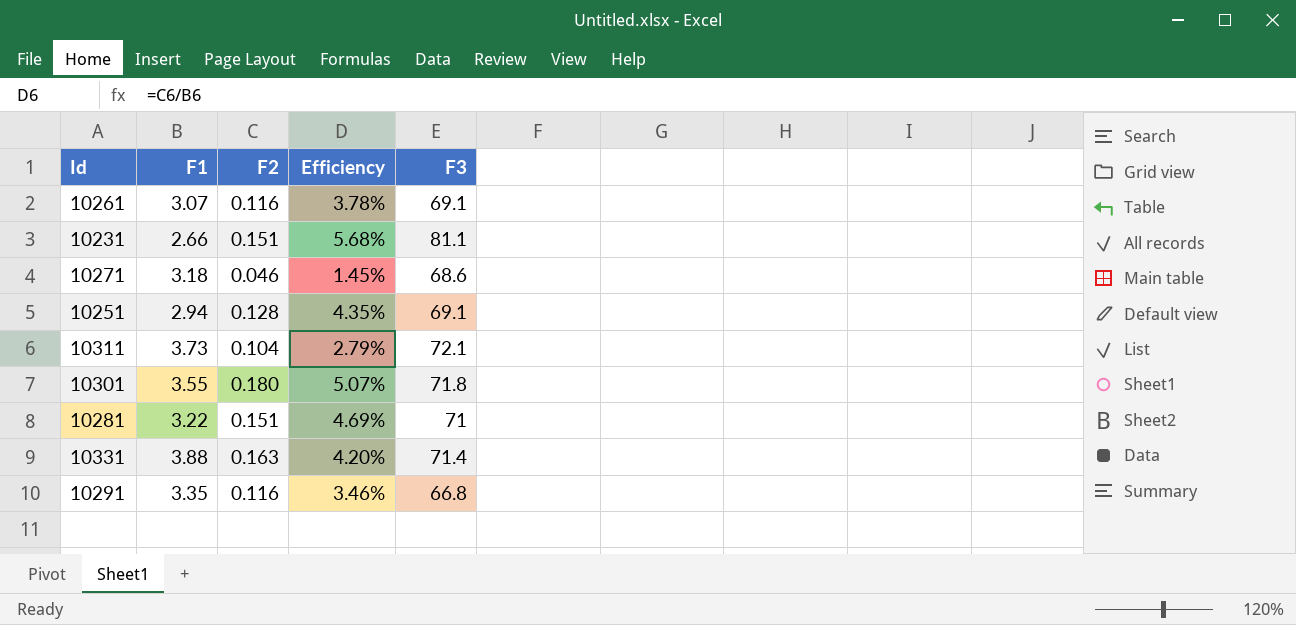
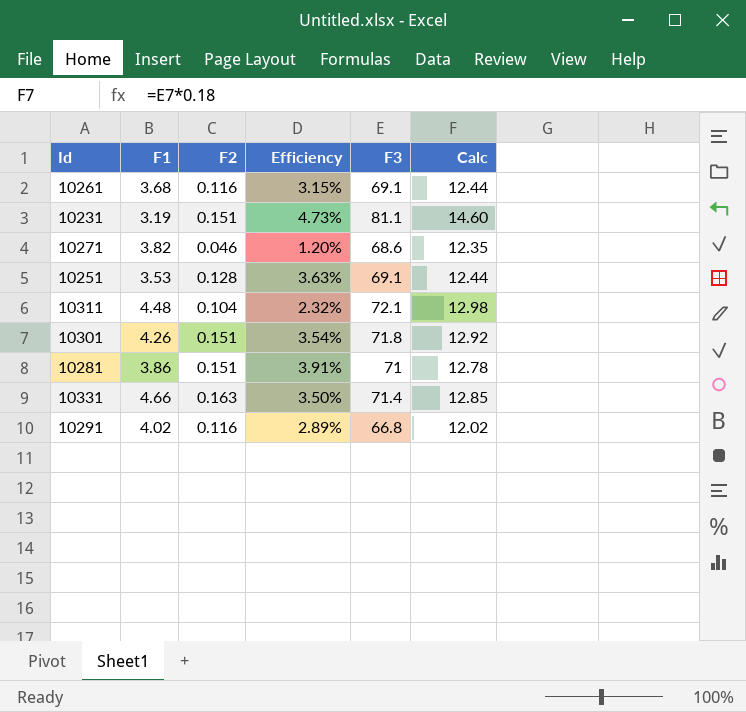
column Calc | formula: none -> [F3] * 0.18
10261 | F1: 3.07 -> 3.68
10261 | Efficiency: 3.78% -> 3.15%
10231 | F1: 2.66 -> 3.19
10231 | Efficiency: 5.68% -> 4.73%
10271 | F1: 3.18 -> 3.82
10271 | Efficiency: 1.45% -> 1.20%
10251 | F1: 2.94 -> 3.53
10251 | Efficiency: 4.35% -> 3.63%
10311 | F1: 3.73 -> 4.48
10311 | Efficiency: 2.79% -> 2.32%
10301 | F1: 3.55 -> 4.26
10301 | F2: 0.180 -> 0.151
10301 | Efficiency: 5.07% -> 3.54%
10281 | F1: 3.22 -> 3.86
10281 | Efficiency: 4.69% -> 3.91%
10331 | F1: 3.88 -> 4.66
10331 | Efficiency: 4.20% -> 3.50%
10291 | F1: 3.35 -> 4.02
10291 | Efficiency: 3.46% -> 2.89%

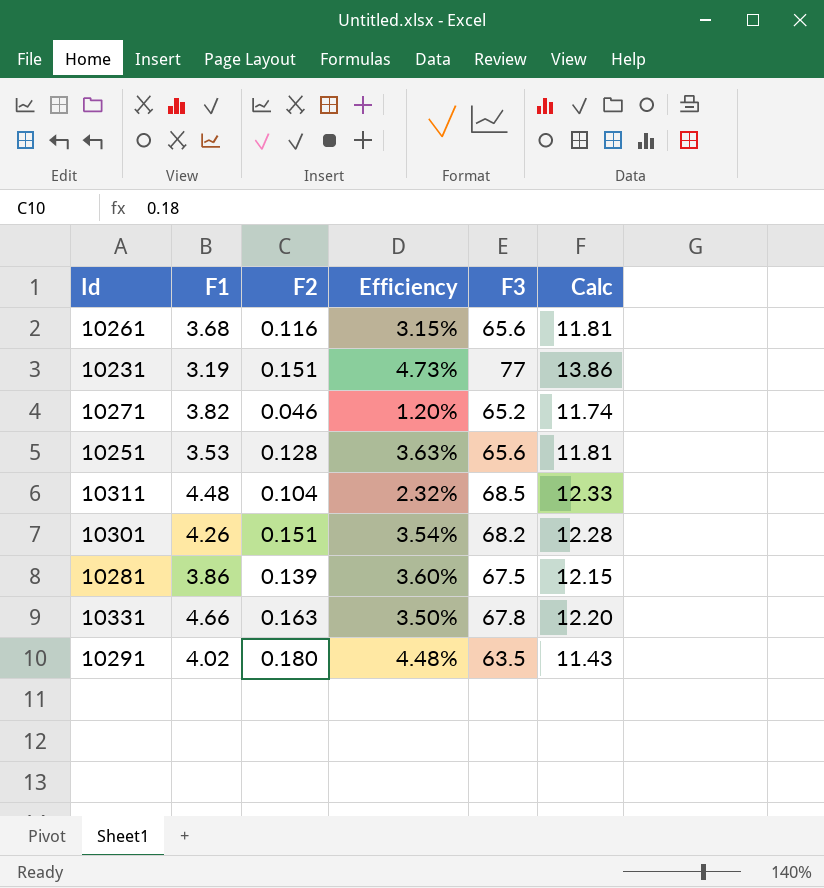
10261 | F3: 69.1 -> 65.6
10261 | Calc: 12.44 -> 11.81
10231 | F3: 81.1 -> 77
10231 | Calc: 14.60 -> 13.86
10271 | F3: 68.6 -> 65.2
10271 | Calc: 12.35 -> 11.74
10251 | F3: 69.1 -> 65.6
10251 | Calc: 12.44 -> 11.81
10311 | F3: 72.1 -> 68.5
10311 | Calc: 12.98 -> 12.33
10301 | F3: 71.8 -> 68.2
10301 | Calc: 12.92 -> 12.28
10281 | F2: 0.151 -> 0.139
10281 | Efficiency: 3.91% -> 3.60%
10281 | F3: 71 -> 67.5
10281 | Calc: 12.78 -> 12.15
10331 | F3: 71.4 -> 67.8
10331 | Calc: 12.85 -> 12.20
10291 | F2: 0.116 -> 0.180
10291 | Efficiency: 2.89% -> 4.48%
10291 | F3: 66.8 -> 63.5
10291 | Calc: 12.02 -> 11.43

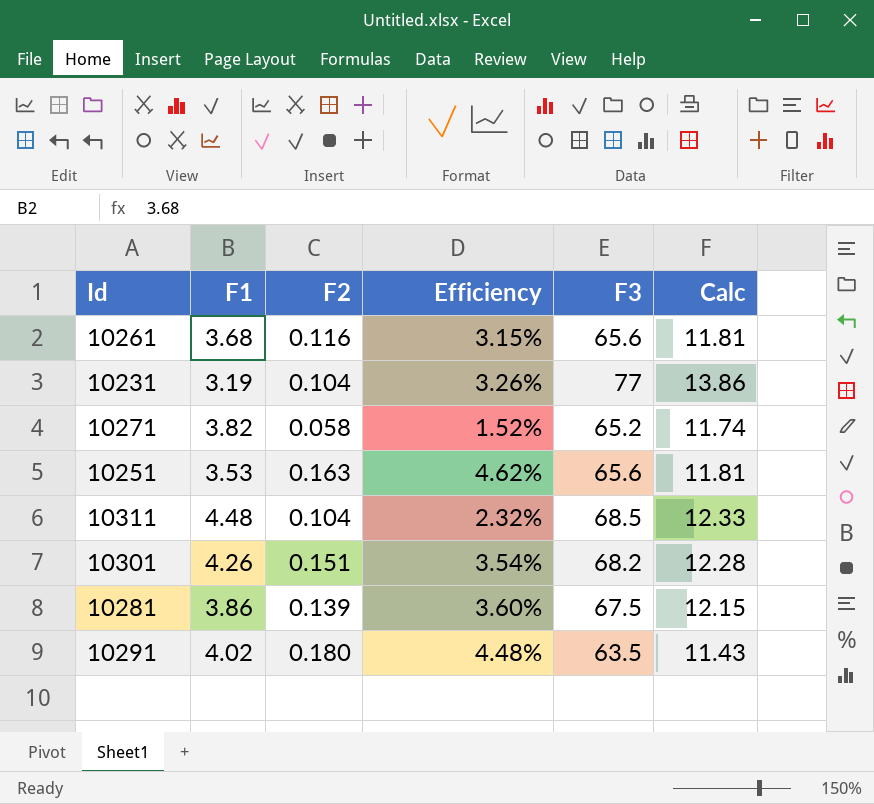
row 10331: 4.66 | 0.163 | 3.50% | 67.8 | 12.20 -> none
10231 | F2: 0.151 -> 0.104
10231 | Efficiency: 4.73% -> 3.26%
10271 | F2: 0.046 -> 0.058
10271 | Efficiency: 1.20% -> 1.52%
10251 | F2: 0.128 -> 0.163
10251 | Efficiency: 3.63% -> 4.62%

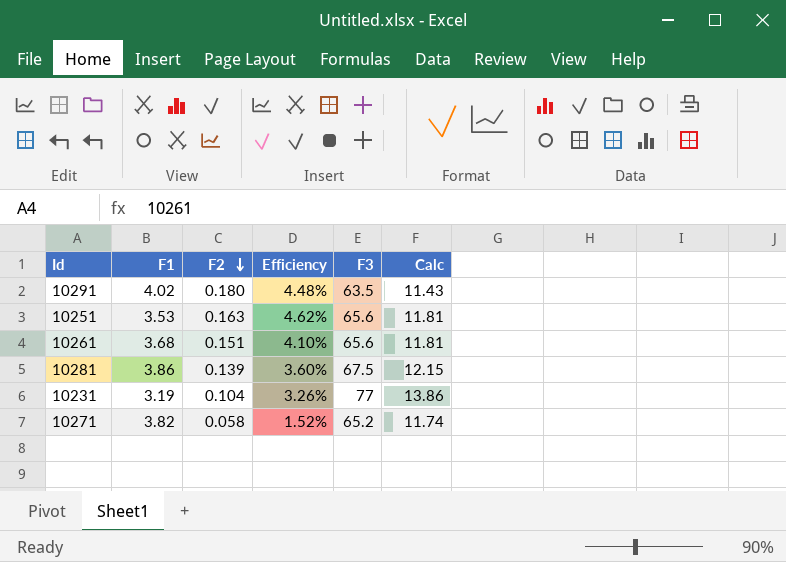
row order: none -> F2 descending
row 10311: 4.48 | 0.104 | 2.32% | 68.5 | 12.33 -> none
row 10301: 4.26 | 0.151 | 3.54% | 68.2 | 12.28 -> none
10261 | F2: 0.116 -> 0.151
10261 | Efficiency: 3.15% -> 4.10%

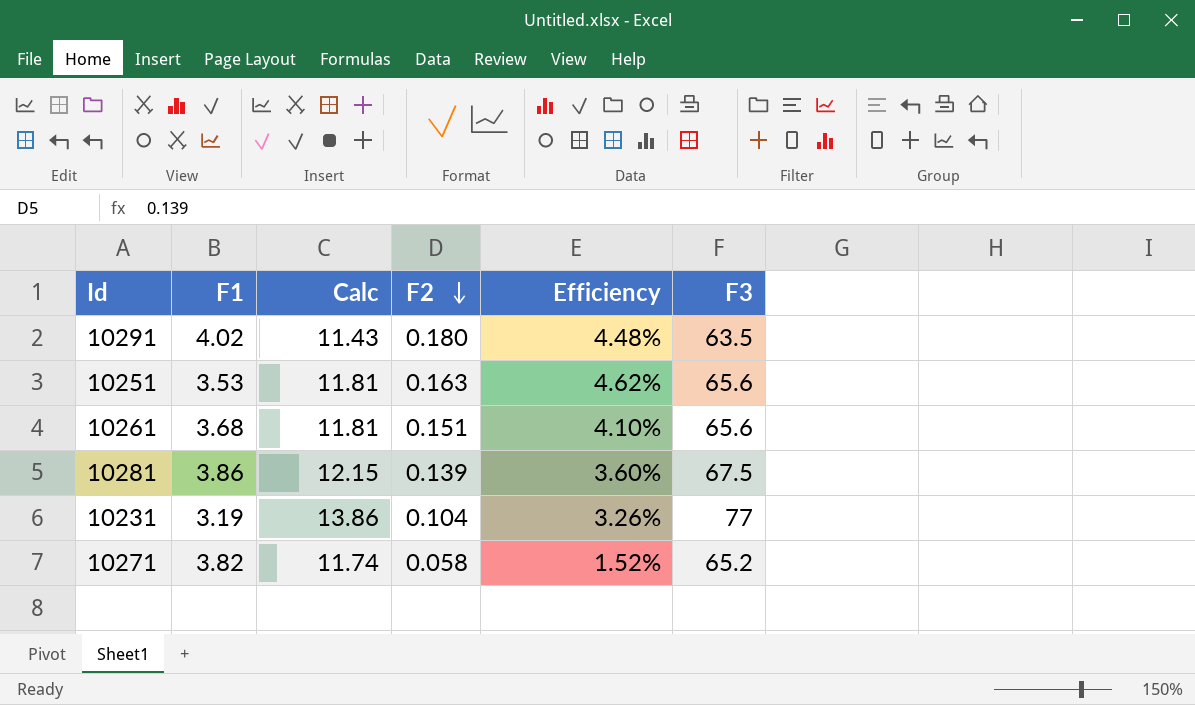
column Calc | position: 6 -> 3

